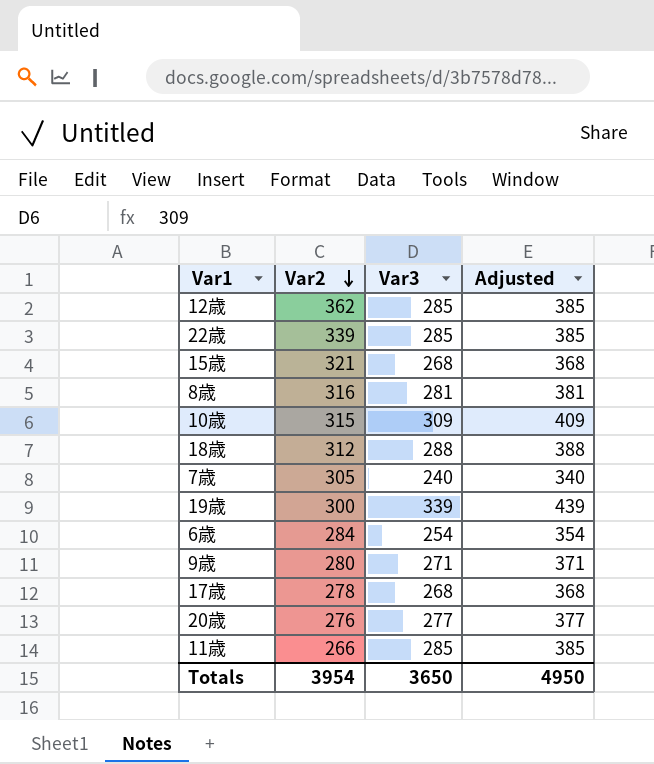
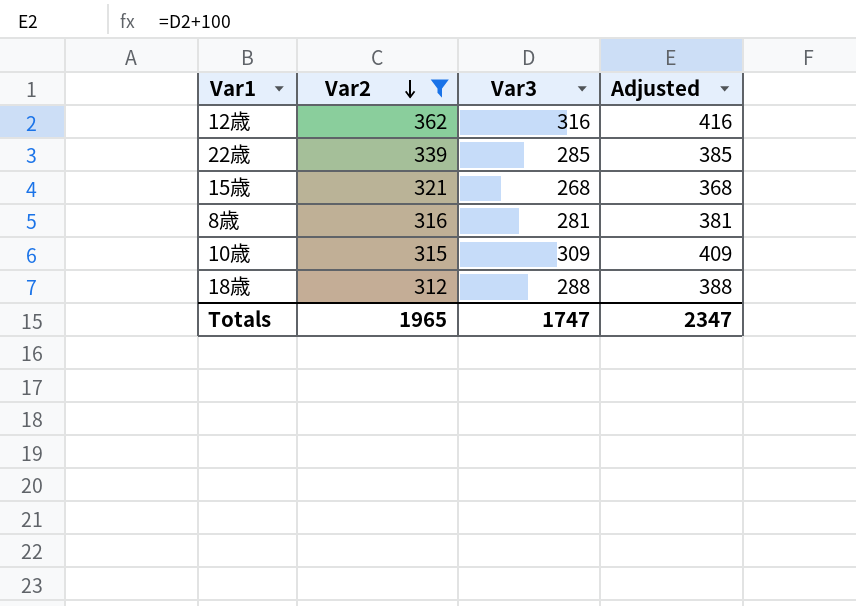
filter: none -> Var2 >= 312
12歳 | Var3: 285 -> 316
12歳 | Adjusted: 385 -> 416
Totals | Var2: 3954 -> 1965
Totals | Var3: 3650 -> 1747
Totals | Adjusted: 4950 -> 2347

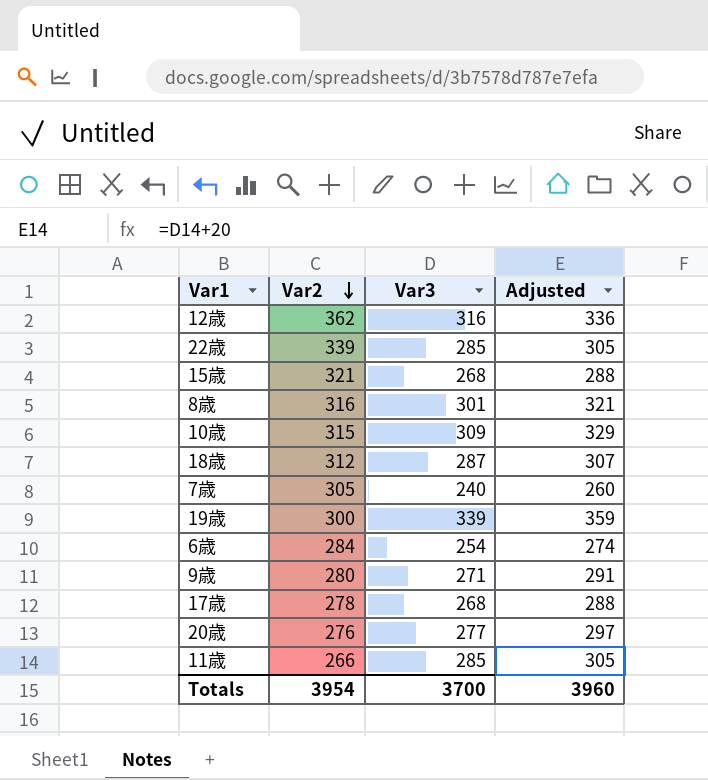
filter: Var2 >= 312 -> none
column Adjusted | formula: [Var3] + 100 -> [Var3] + 20
8歳 | Var3: 281 -> 301
18歳 | Var3: 288 -> 287
Totals | Var2: 1965 -> 3954
Totals | Var3: 1747 -> 3700
Totals | Adjusted: 2347 -> 3960

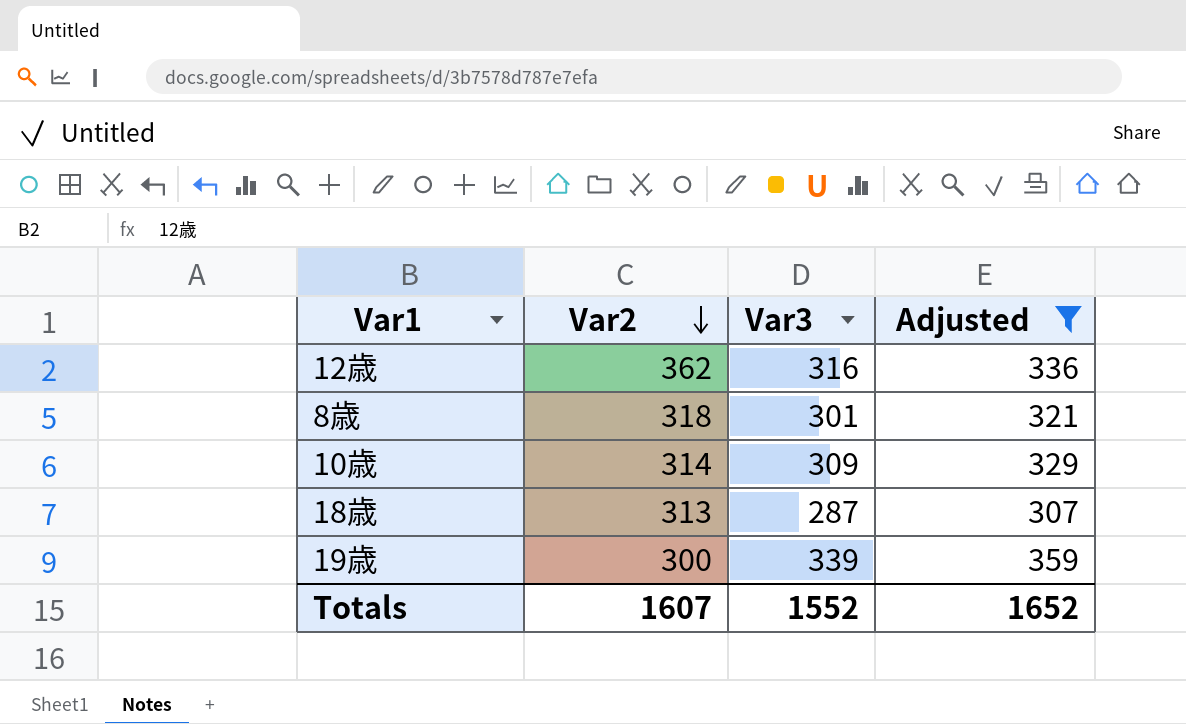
filter: none -> Adjusted >= 307
8歳 | Var2: 316 -> 318
10歳 | Var2: 315 -> 314
18歳 | Var2: 312 -> 313
Totals | Var2: 3954 -> 1607
Totals | Var3: 3700 -> 1552
Totals | Adjusted: 3960 -> 1652

